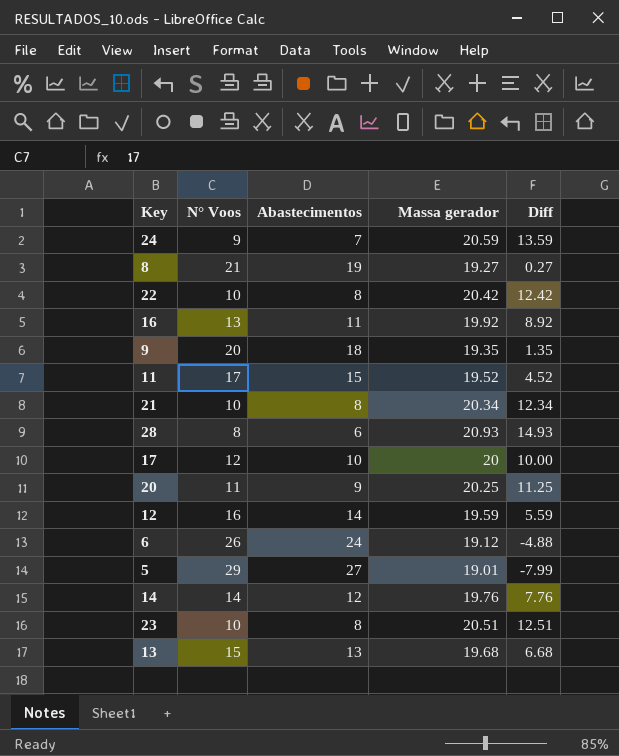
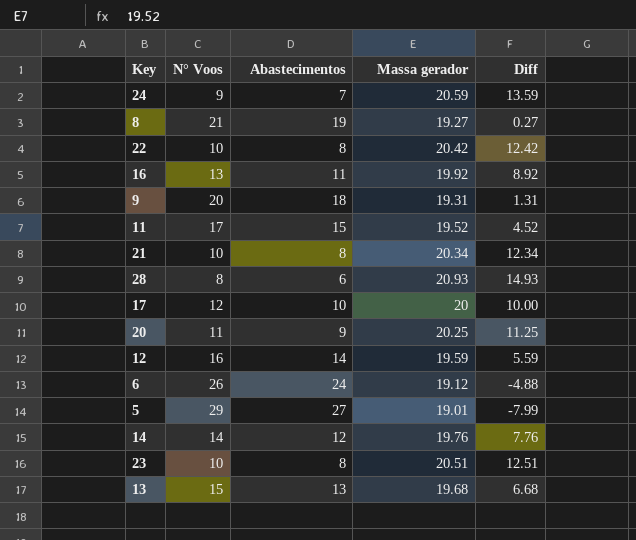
9 | Massa gerador: 19.35 -> 19.31
9 | Diff: 1.35 -> 1.31

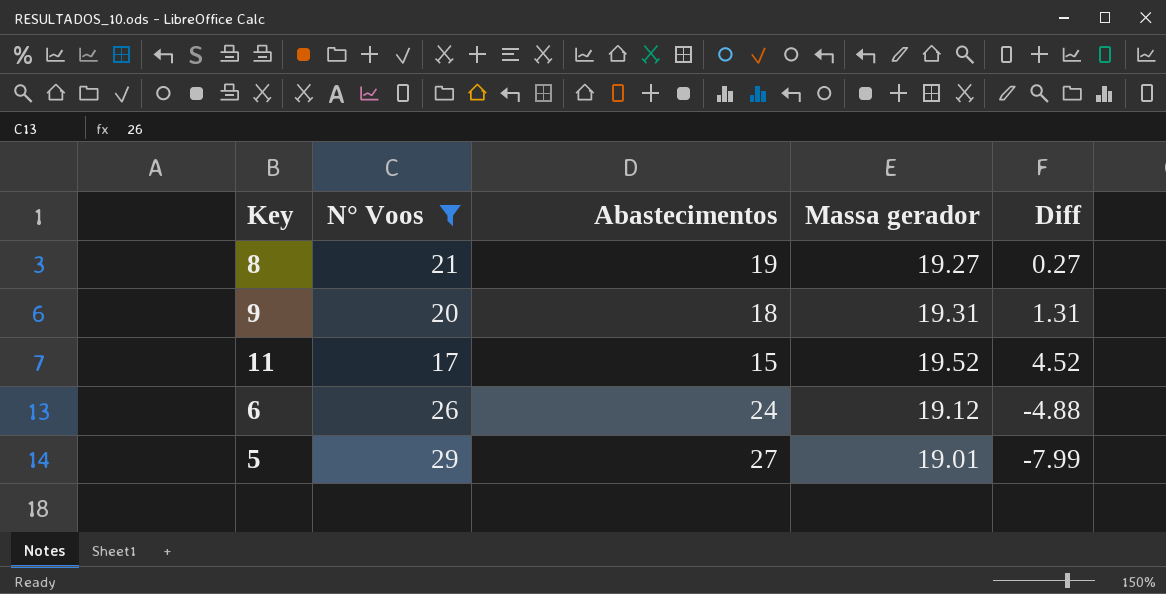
filter: none -> N° Voos >= 17

